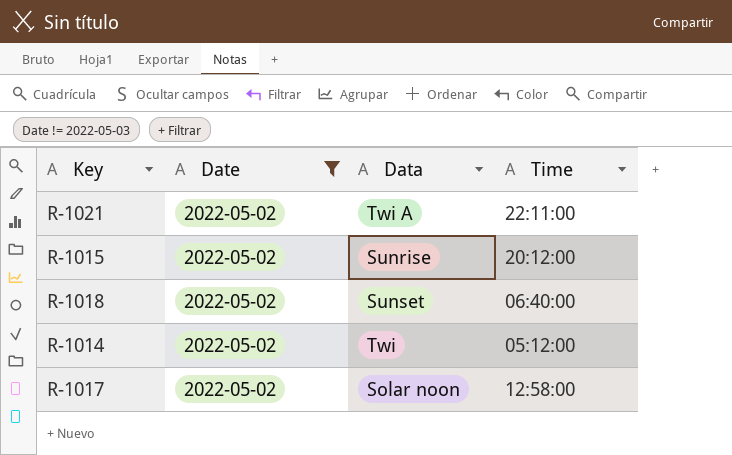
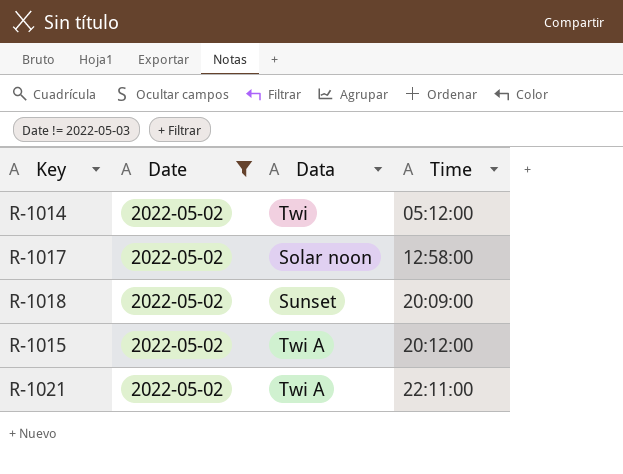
row order: none -> Time ascending
R-1018 | Time: 06:40:00 -> 20:09:00
R-1015 | Data: Sunrise -> Twi A

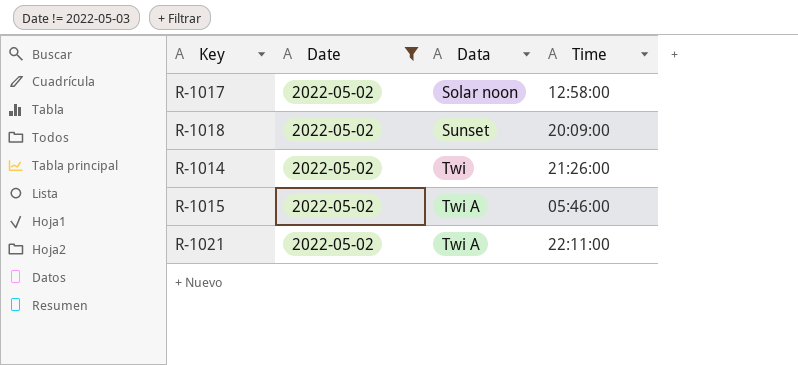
row order: Time ascending -> Data ascending
R-1014 | Time: 05:12:00 -> 21:26:00
R-1015 | Time: 20:12:00 -> 05:46:00

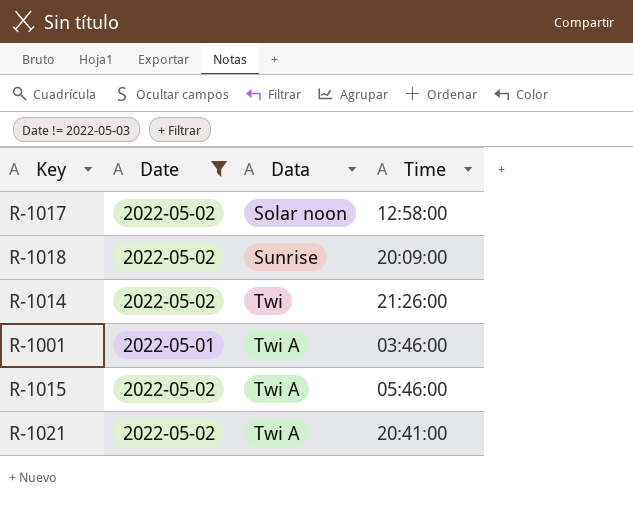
R-1018 | Data: Sunset -> Sunrise
row R-1001: none -> 2022-05-01 | Twi A | 03:46:00
R-1021 | Time: 22:11:00 -> 20:41:00

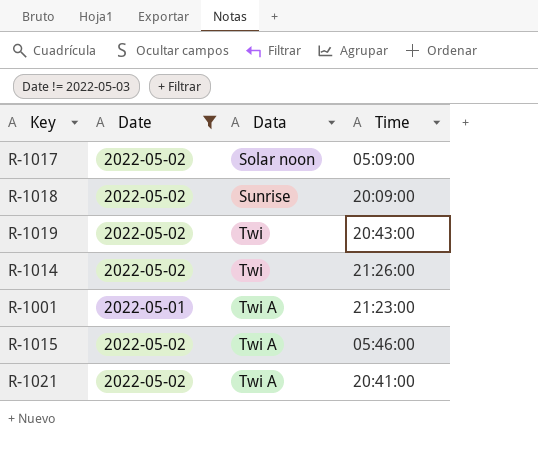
R-1017 | Time: 12:58:00 -> 05:09:00
row R-1019: none -> 2022-05-02 | Twi | 20:43:00
R-1001 | Time: 03:46:00 -> 21:23:00

